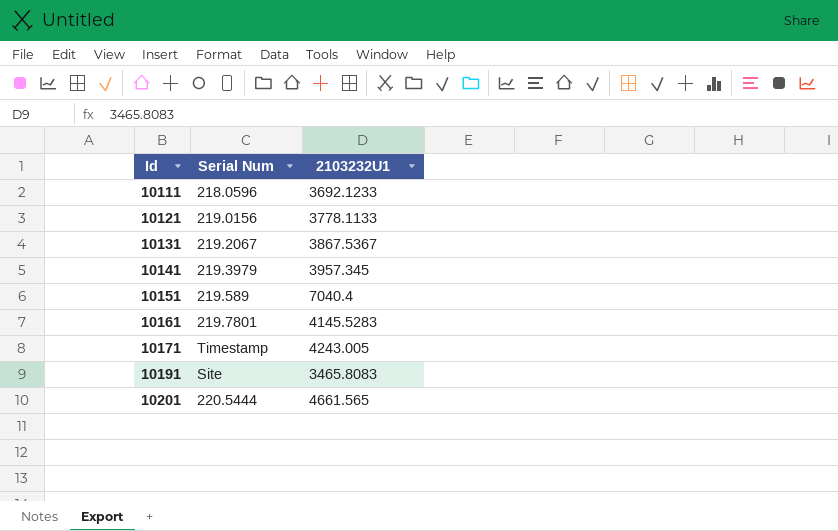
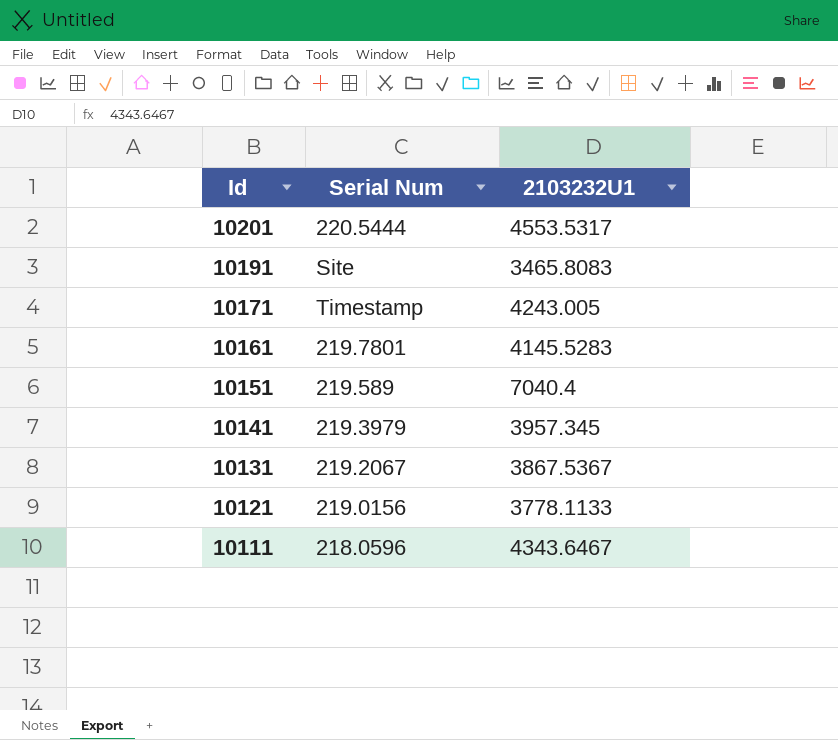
row order: Id ascending -> Id descending
10201 | 2103232U1: 4661.565 -> 4553.5317
10111 | 2103232U1: 3692.1233 -> 4343.6467

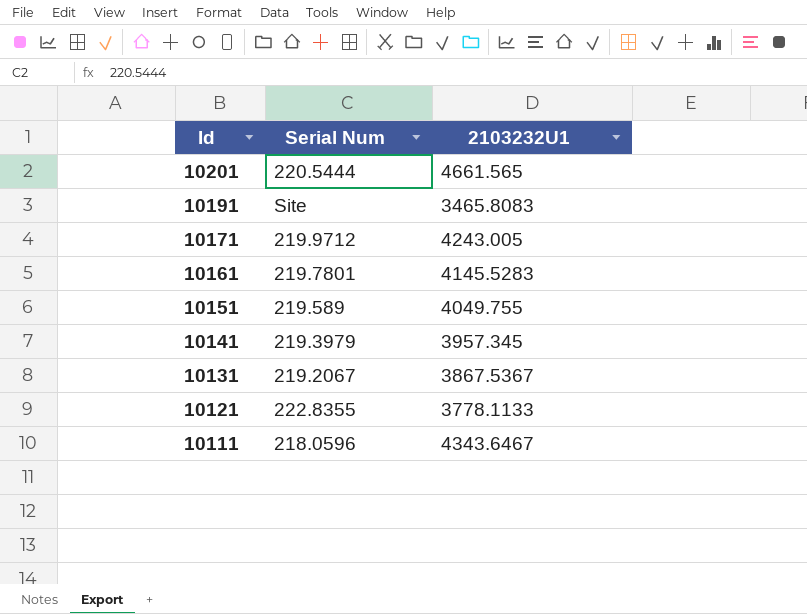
10201 | 2103232U1: 4553.5317 -> 4661.565
10171 | Serial Num: Timestamp -> 219.9712
10151 | 2103232U1: 7040.4 -> 4049.755
10121 | Serial Num: 219.0156 -> 222.8355

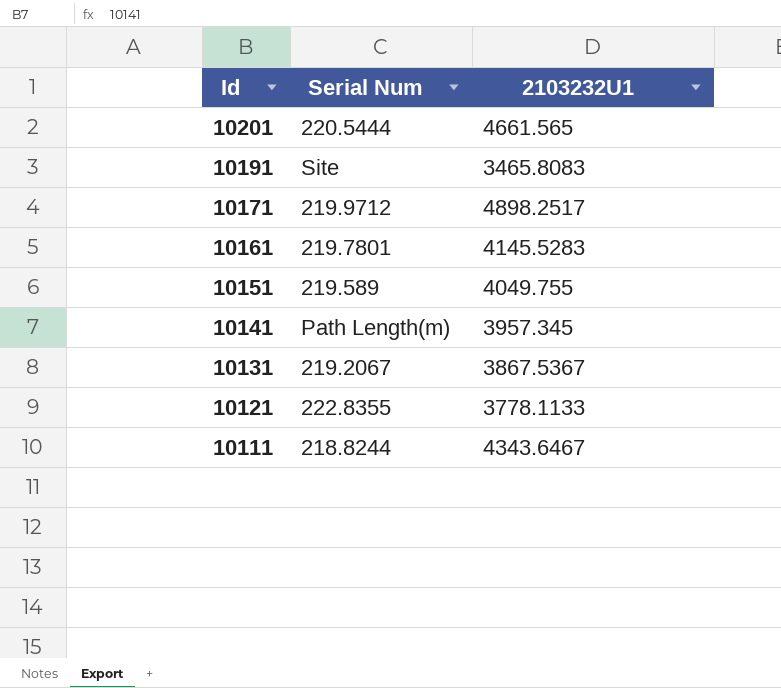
10171 | 2103232U1: 4243.005 -> 4898.2517
10141 | Serial Num: 219.3979 -> Path Length(m)
10111 | Serial Num: 218.0596 -> 218.8244

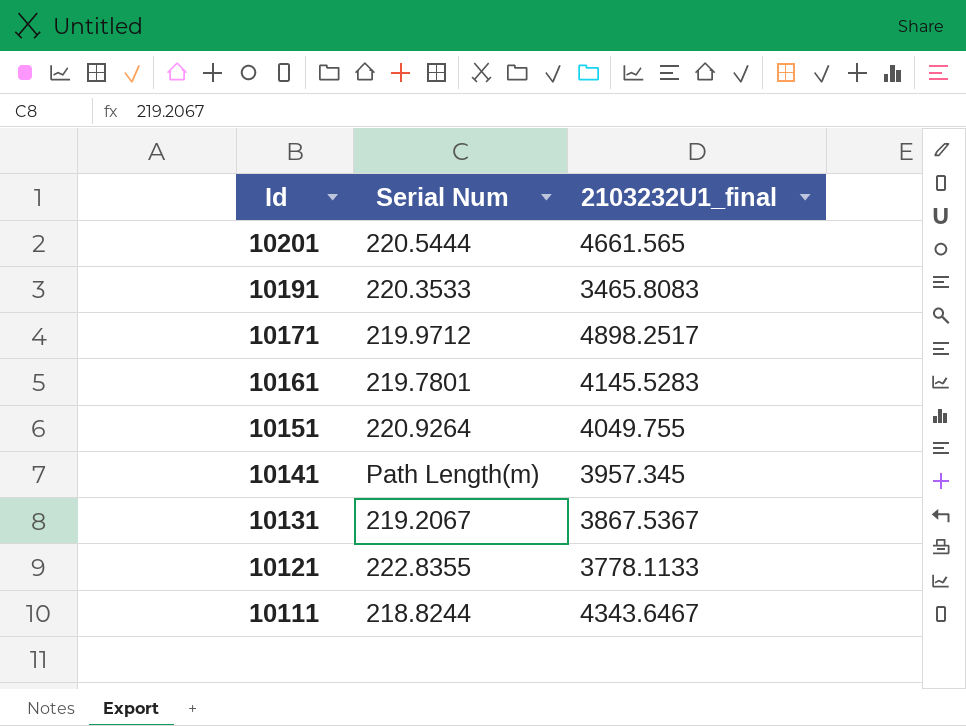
column name: 2103232U1 -> 2103232U1_final
10191 | Serial Num: Site -> 220.3533
10151 | Serial Num: 219.589 -> 220.9264

